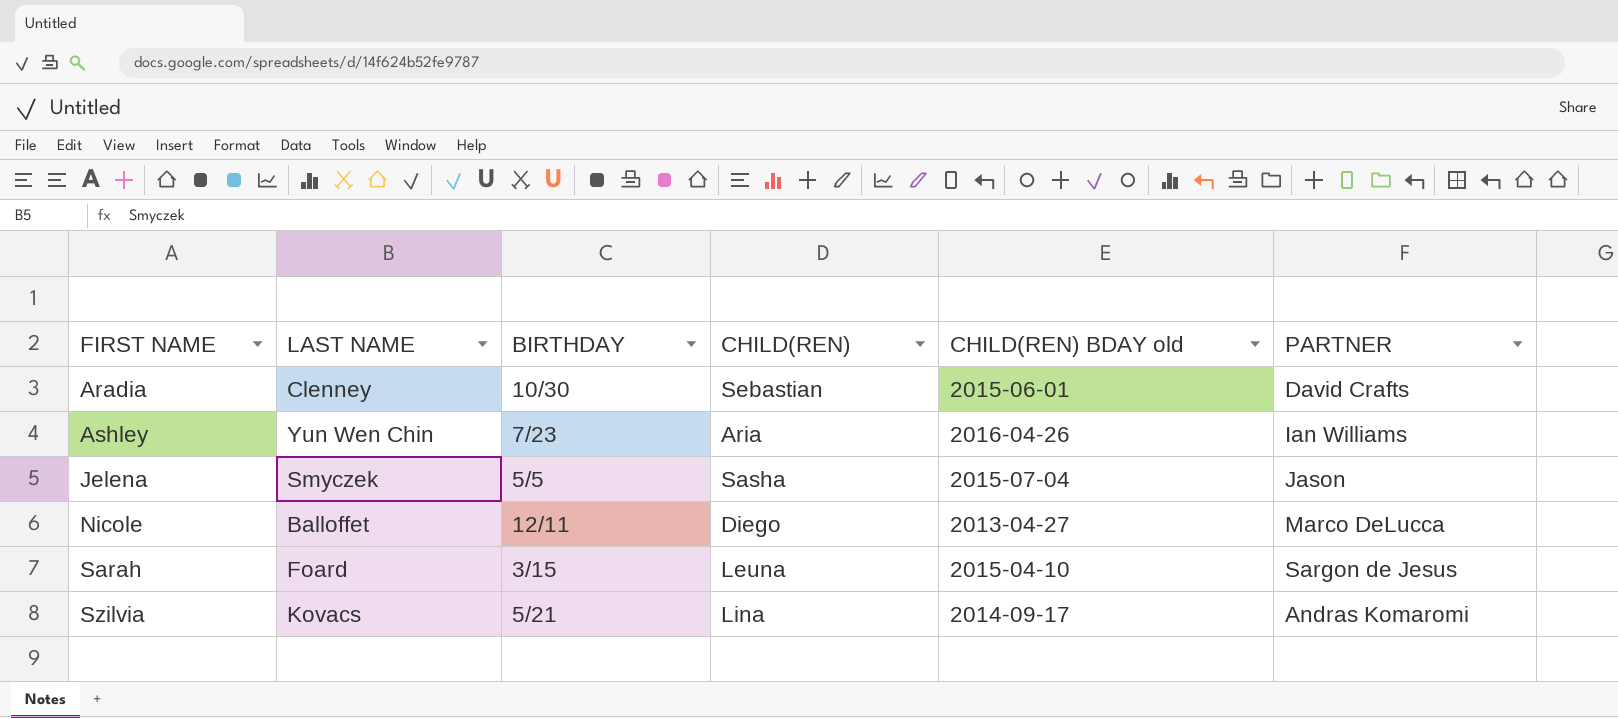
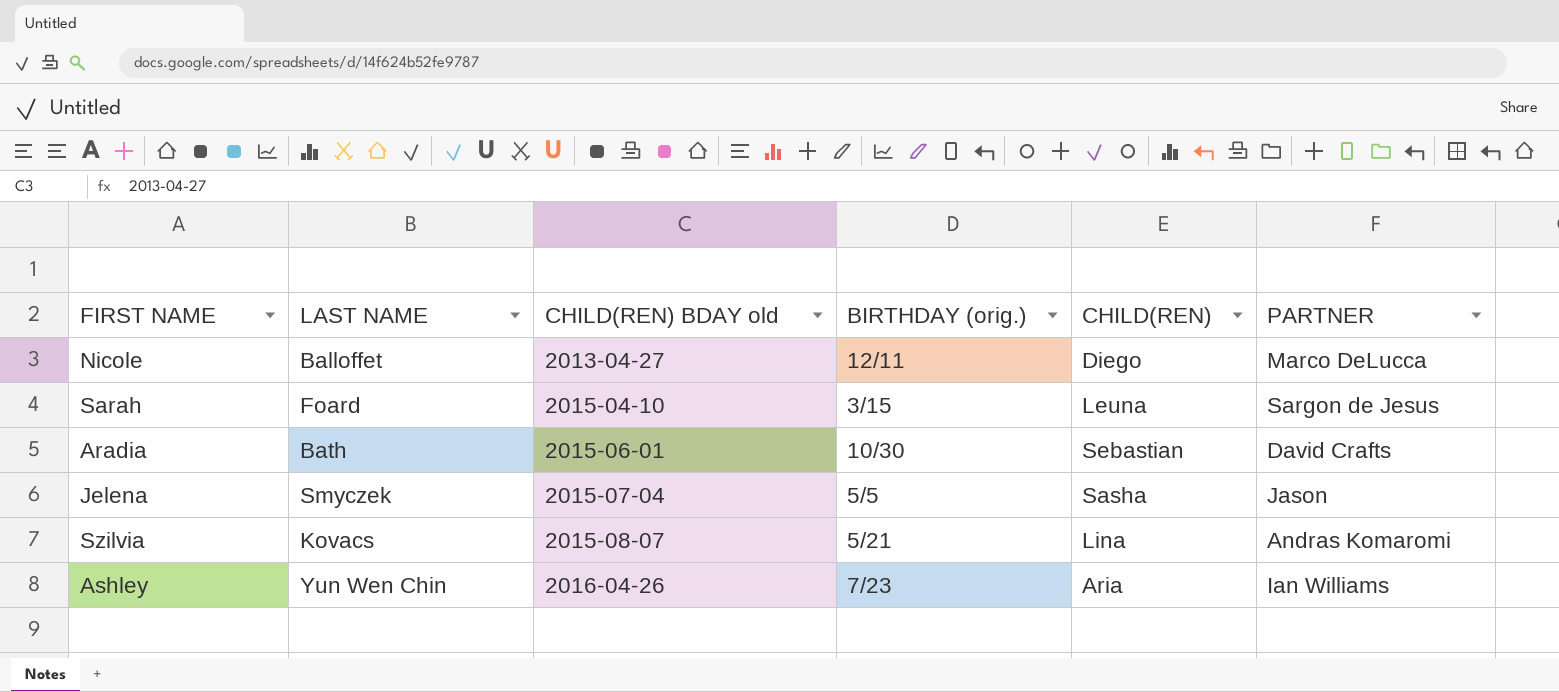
row order: FIRST NAME ascending -> CHILD(REN) BDAY old ascending
column CHILD(REN) BDAY old | position: 5 -> 3
column name: BIRTHDAY -> BIRTHDAY (orig.)
Aradia | LAST NAME: Clenney -> Bath
Szilvia | CHILD(REN) BDAY old: 2014-09-17 -> 2015-08-07

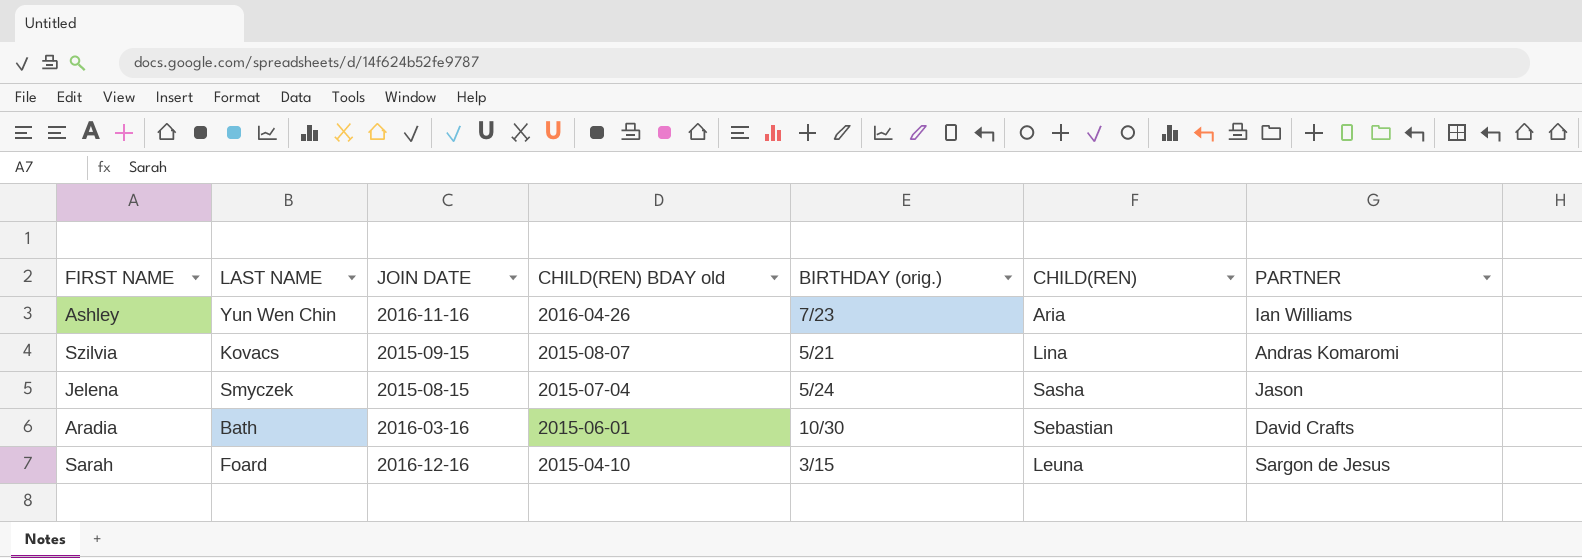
row order: CHILD(REN) BDAY old ascending -> CHILD(REN) BDAY old descending
column JOIN DATE | position: none -> 3
row Nicole: Balloffet | 2013-04-27 | 12/11 | Diego | Marco DeLucca -> none
Jelena | BIRTHDAY (orig.): 5/5 -> 5/24

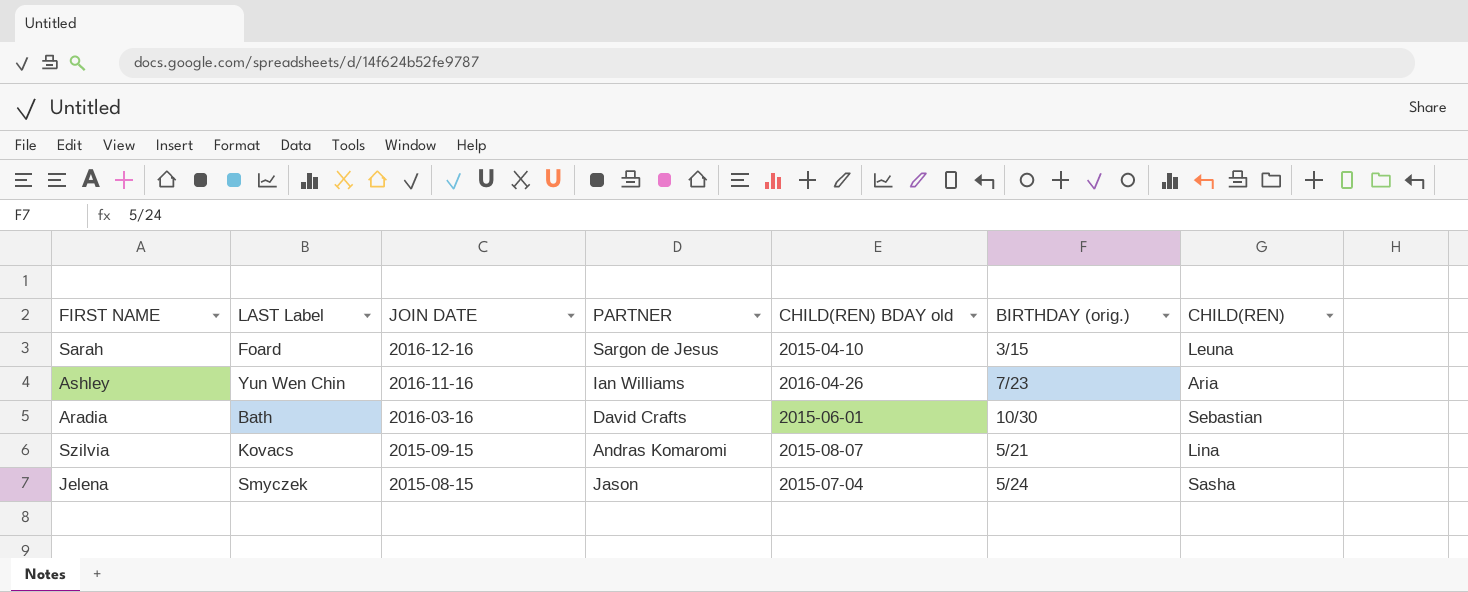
row order: CHILD(REN) BDAY old descending -> JOIN DATE descending
column name: LAST NAME -> LAST Label
column PARTNER | position: 7 -> 4

